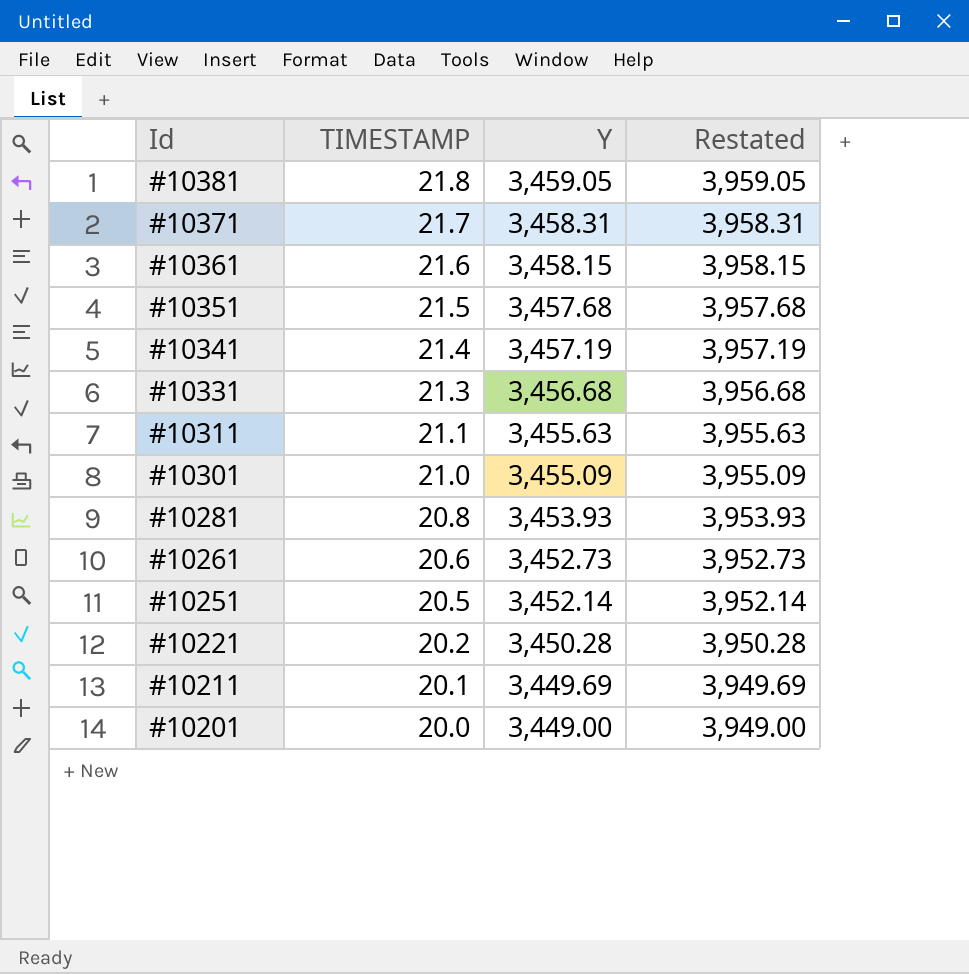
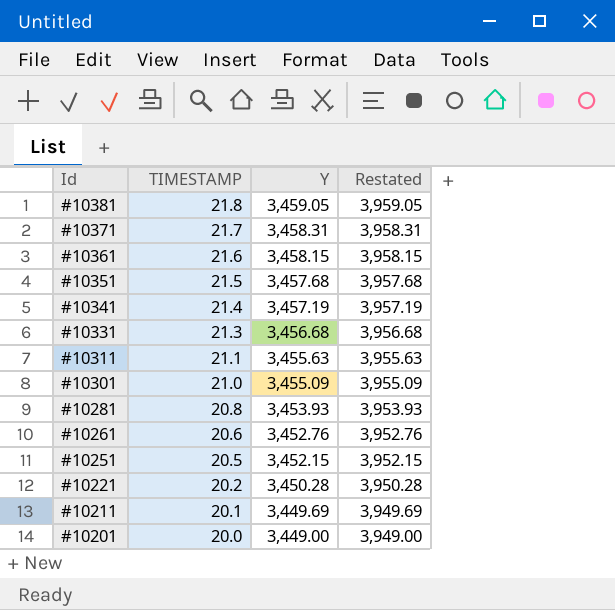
#10261 | Y: 3,452.73 -> 3,452.76
#10261 | Restated: 3,952.73 -> 3,952.76
#10251 | Y: 3,452.14 -> 3,452.15
#10251 | Restated: 3,952.14 -> 3,952.15

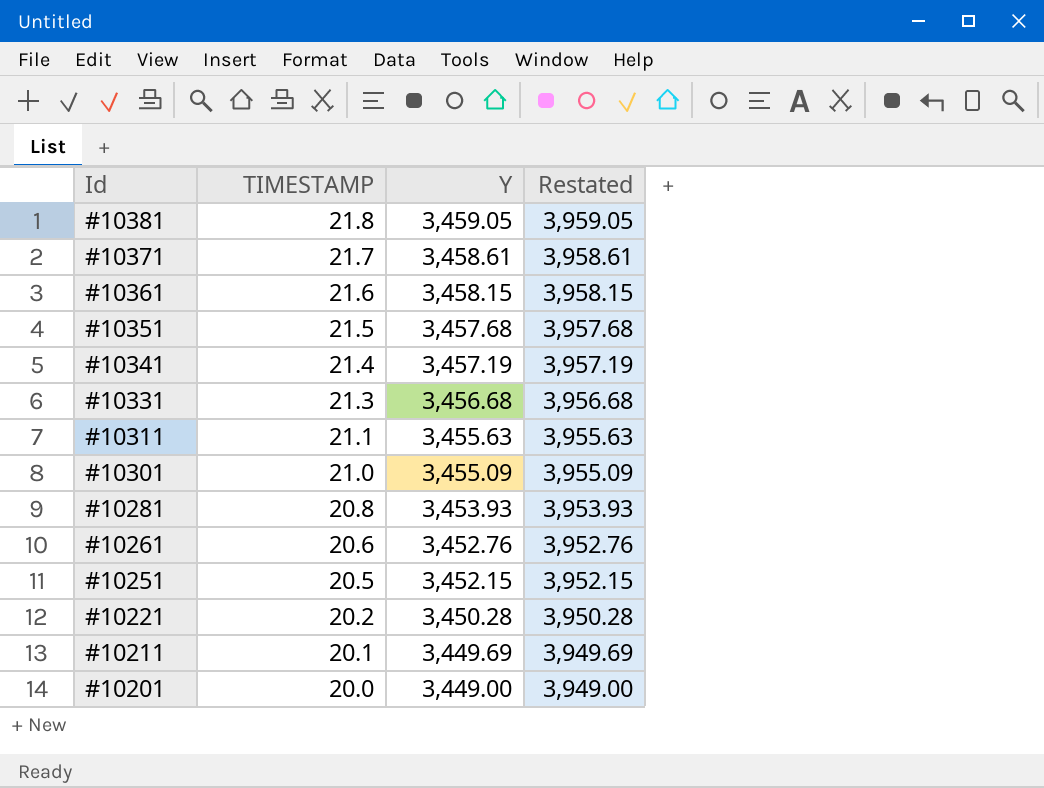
#10371 | Y: 3,458.31 -> 3,458.61
#10371 | Restated: 3,958.31 -> 3,958.61

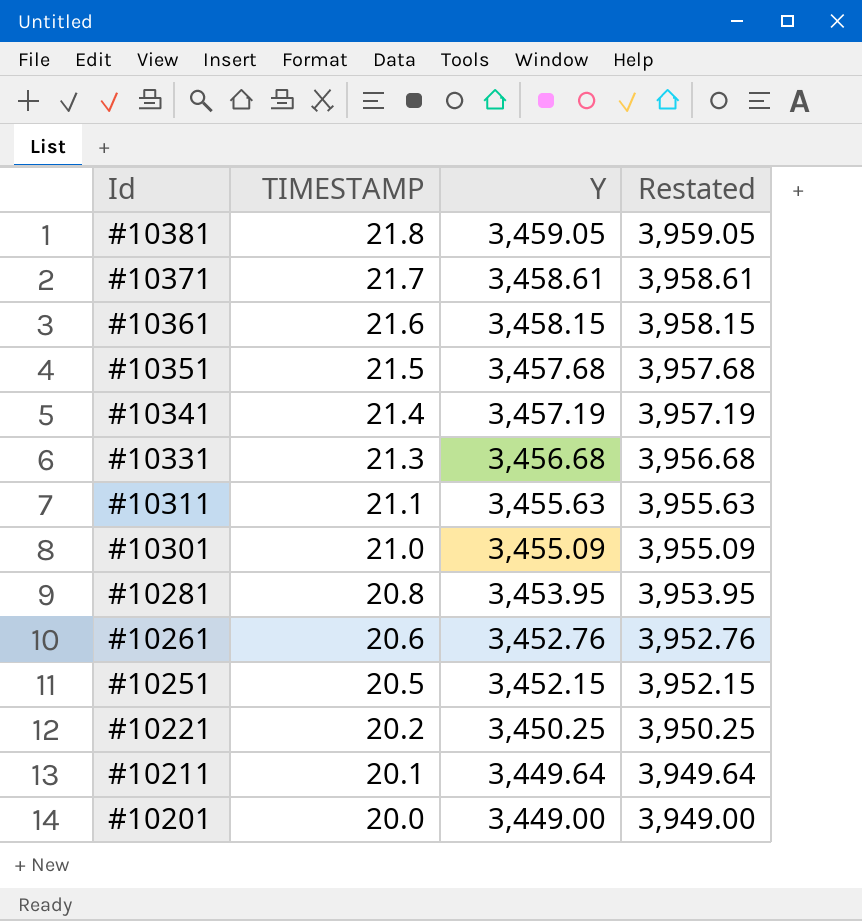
#10281 | Y: 3,453.93 -> 3,453.95
#10281 | Restated: 3,953.93 -> 3,953.95
#10221 | Y: 3,450.28 -> 3,450.25
#10221 | Restated: 3,950.28 -> 3,950.25
#10211 | Y: 3,449.69 -> 3,449.64
#10211 | Restated: 3,949.69 -> 3,949.64

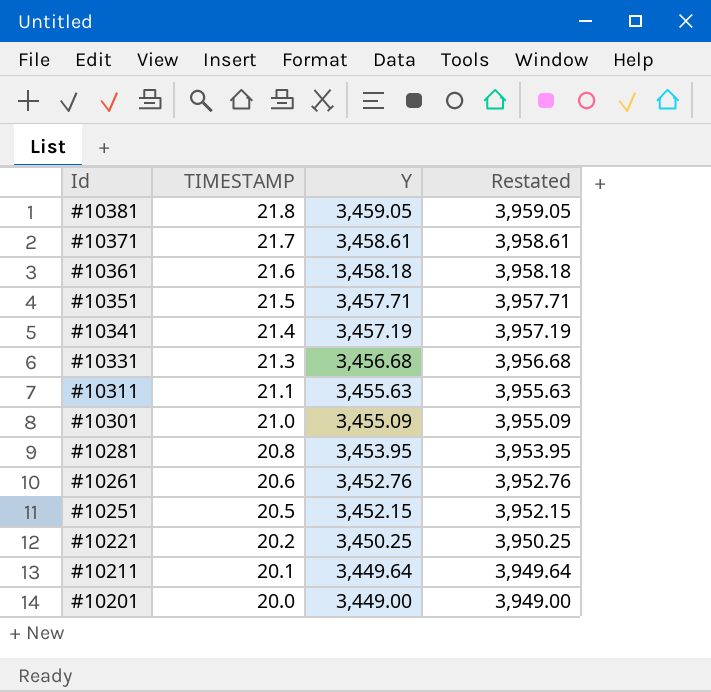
#10361 | Y: 3,458.15 -> 3,458.18
#10361 | Restated: 3,958.15 -> 3,958.18
#10351 | Y: 3,457.68 -> 3,457.71
#10351 | Restated: 3,957.68 -> 3,957.71

